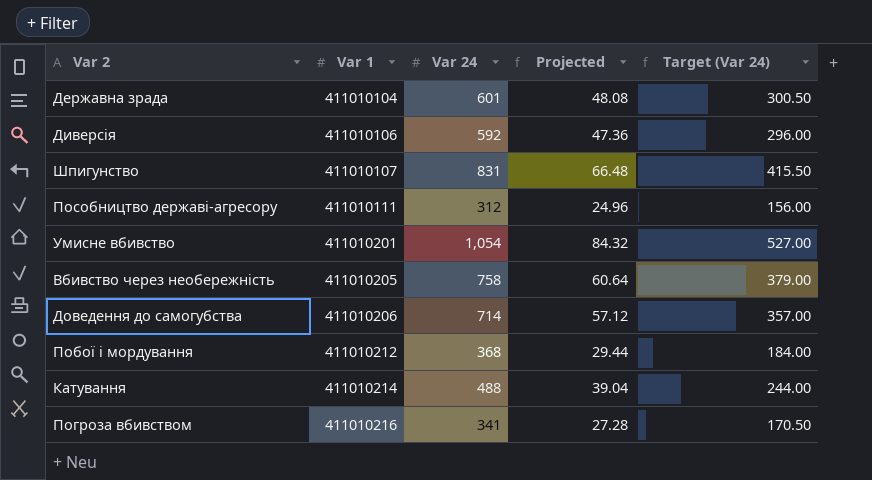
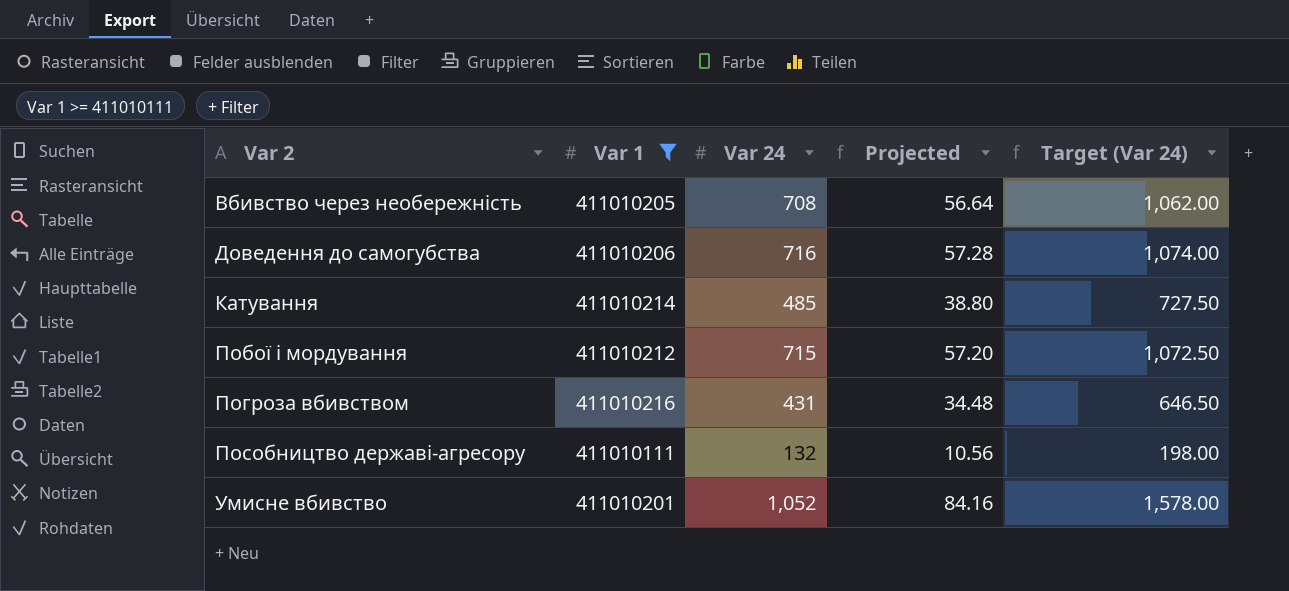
filter: none -> Var 1 >= 411010111
row order: Var 1 ascending -> Var 2 ascending
column Target (Var 24) | formula: [Var 24] * 0.5 -> [Var 24] * 1.5
Вбивство через необережність | Var 24: 758 -> 708
Вбивство через необережність | Projected: 60.64 -> 56.64
Доведення до самогубства | Var 24: 714 -> 716
Доведення до самогубства | Projected: 57.12 -> 57.28
Катування | Var 24: 488 -> 485
Катування | Projected: 39.04 -> 38.80
Побої і мордування | Var 24: 368 -> 715
Побої і мордування | Projected: 29.44 -> 57.20
Погроза вбивством | Var 24: 341 -> 431
Погроза вбивством | Projected: 27.28 -> 34.48
Пособництво державі-агресору | Var 24: 312 -> 132
Пособництво державі-агресору | Projected: 24.96 -> 10.56
Умисне вбивство | Var 24: 1,054 -> 1,052
Умисне вбивство | Projected: 84.32 -> 84.16

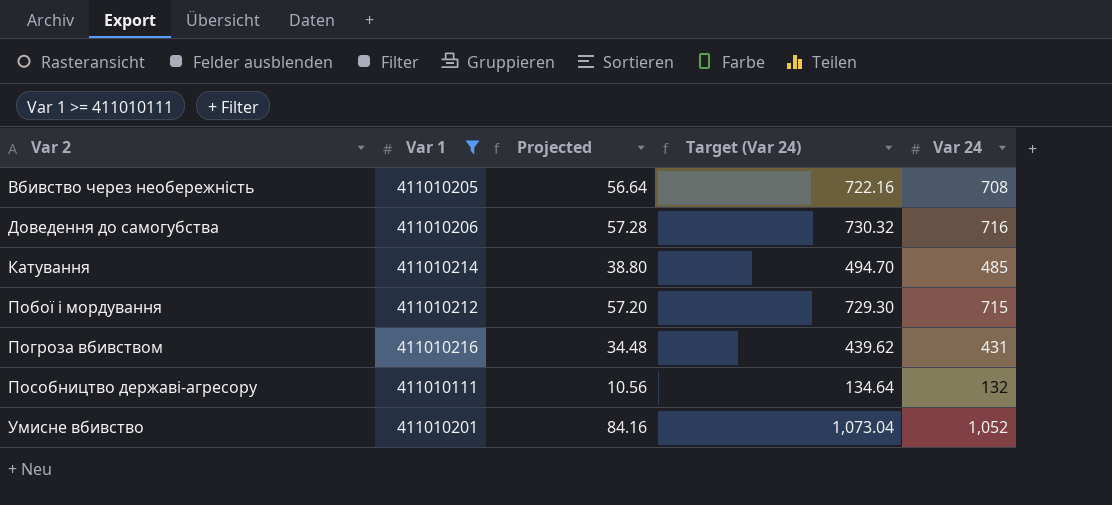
column Target (Var 24) | formula: [Var 24] * 1.5 -> [Var 24] * 1.02
column Var 24 | position: 3 -> 5

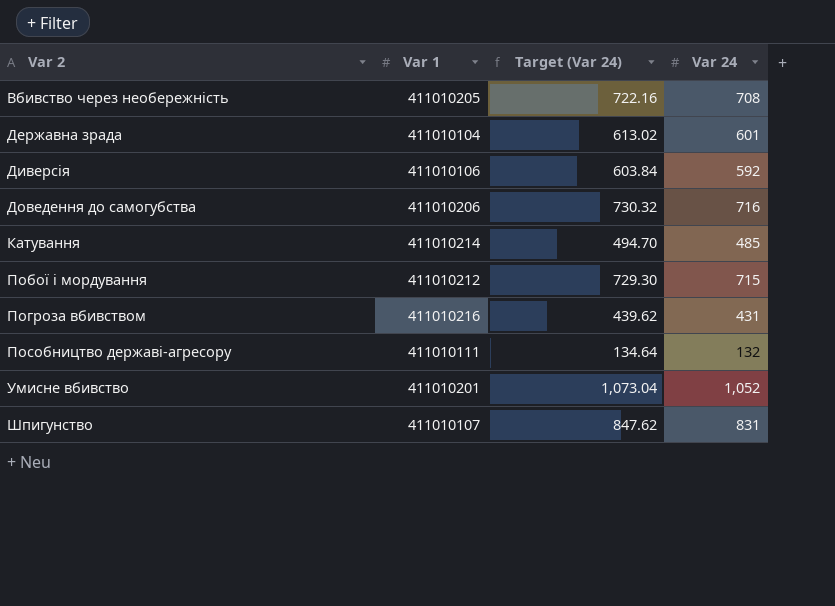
filter: Var 1 >= 411010111 -> none
column Projected | formula: [Var 24] * 0.08 -> none

